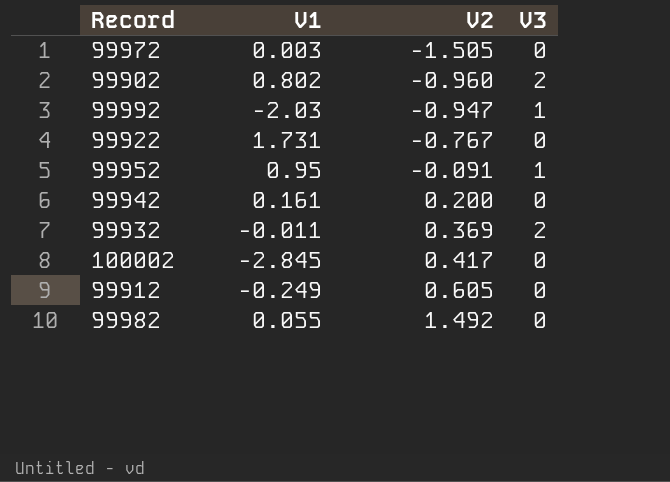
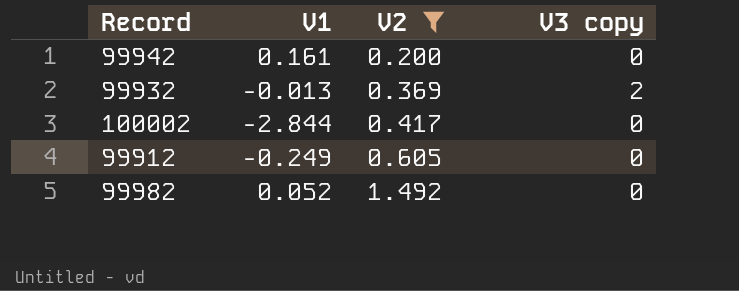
filter: none -> V2 >= 0.200
column name: V3 -> V3 copy
99932 | V1: -0.011 -> -0.013
100002 | V1: -2.845 -> -2.844
99982 | V1: 0.055 -> 0.052

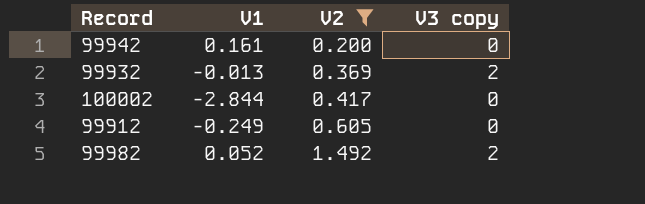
99982 | V3 copy: 0 -> 2

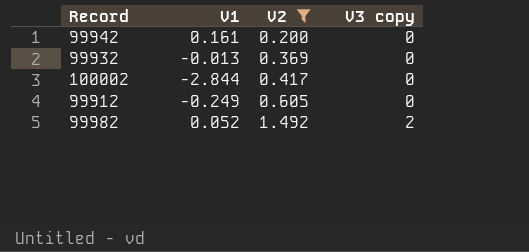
99932 | V3 copy: 2 -> 0

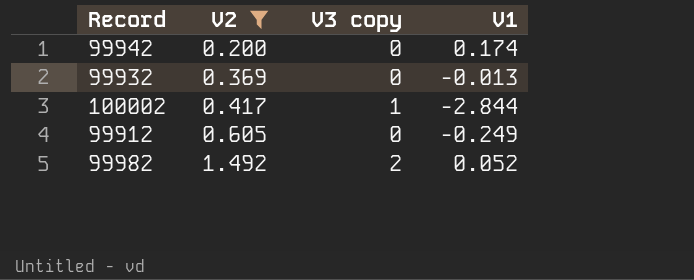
column V1 | position: 2 -> 4
99942 | V1: 0.161 -> 0.174
100002 | V3 copy: 0 -> 1

